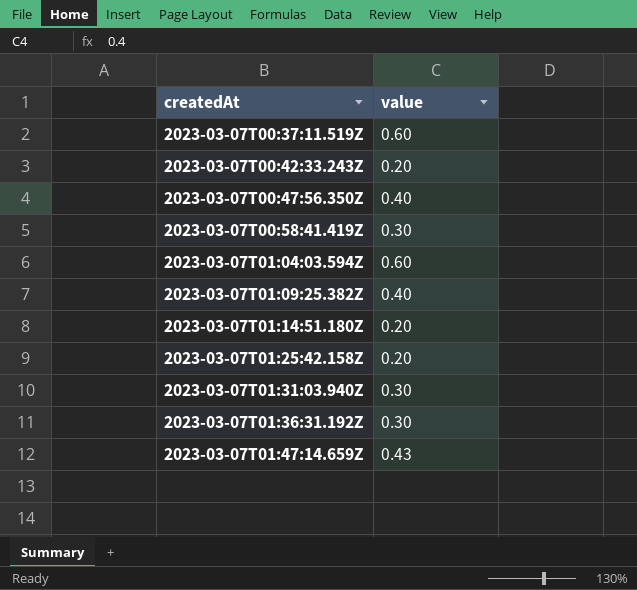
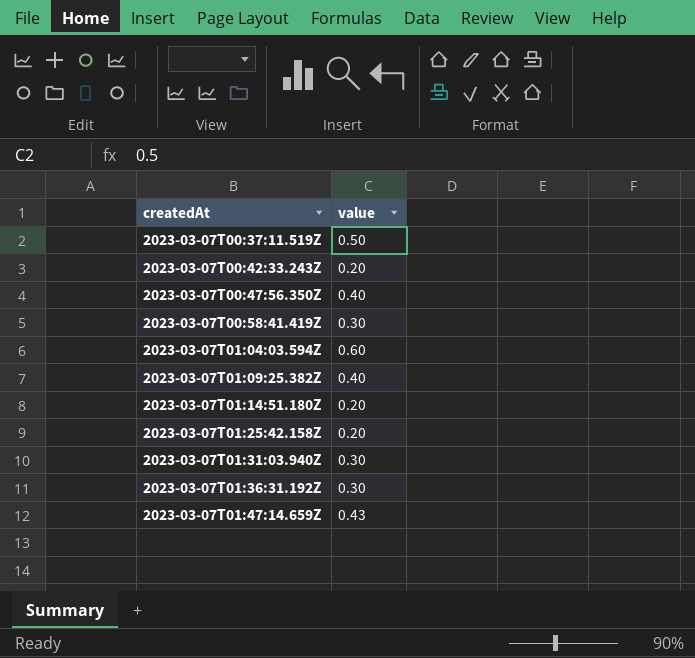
2023-03-07T00:37:11.519Z | value: 0.60 -> 0.50

